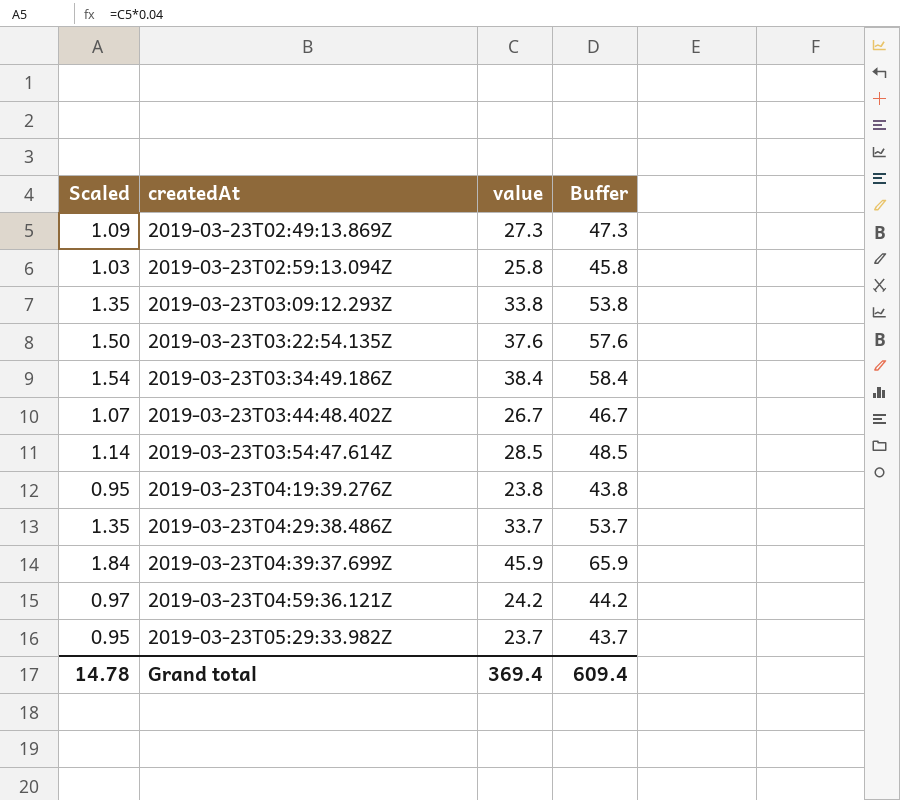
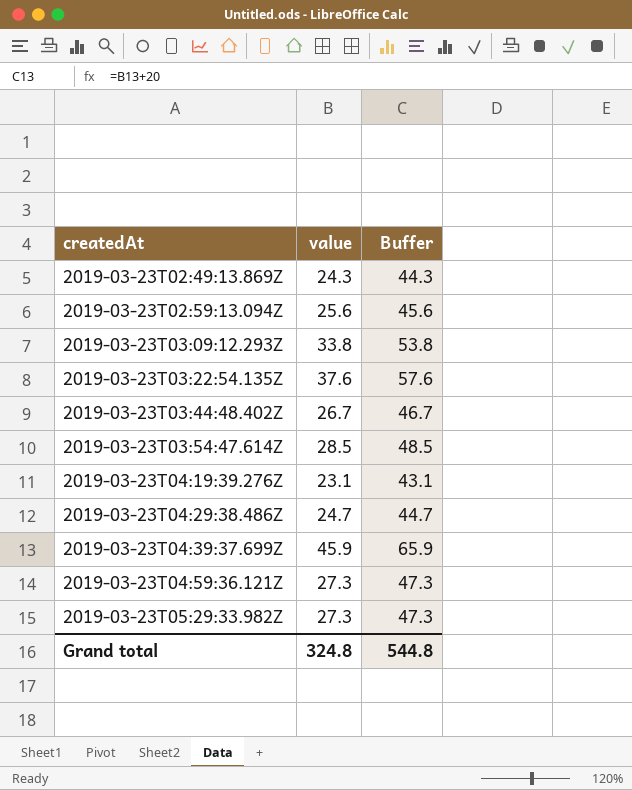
column Scaled | formula: [value] * 0.04 -> none
row 2019-03-23T03:34:49.186Z: 1.54 | 38.4 | 58.4 -> none
2019-03-23T02:49:13.869Z | value: 27.3 -> 24.3
2019-03-23T02:49:13.869Z | Buffer: 47.3 -> 44.3
2019-03-23T02:59:13.094Z | value: 25.8 -> 25.6
2019-03-23T02:59:13.094Z | Buffer: 45.8 -> 45.6
2019-03-23T04:19:39.276Z | value: 23.8 -> 23.1
2019-03-23T04:19:39.276Z | Buffer: 43.8 -> 43.1
2019-03-23T04:29:38.486Z | value: 33.7 -> 24.7
2019-03-23T04:29:38.486Z | Buffer: 53.7 -> 44.7
2019-03-23T04:59:36.121Z | value: 24.2 -> 27.3
2019-03-23T04:59:36.121Z | Buffer: 44.2 -> 47.3
2019-03-23T05:29:33.982Z | value: 23.7 -> 27.3
2019-03-23T05:29:33.982Z | Buffer: 43.7 -> 47.3
Grand total | value: 369.4 -> 324.8
Grand total | Buffer: 609.4 -> 544.8

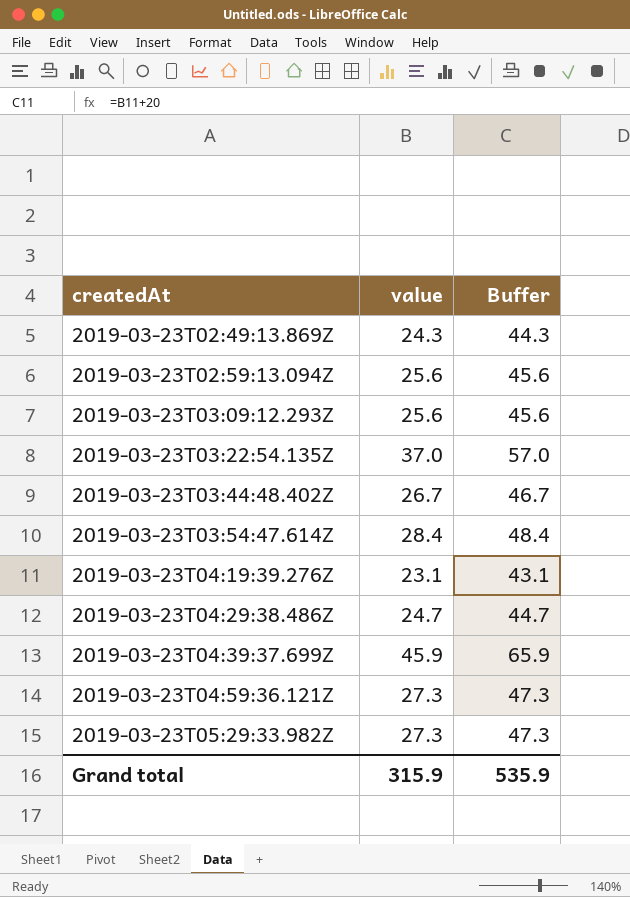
2019-03-23T03:09:12.293Z | value: 33.8 -> 25.6
2019-03-23T03:09:12.293Z | Buffer: 53.8 -> 45.6
2019-03-23T03:22:54.135Z | value: 37.6 -> 37.0
2019-03-23T03:22:54.135Z | Buffer: 57.6 -> 57.0
2019-03-23T03:54:47.614Z | value: 28.5 -> 28.4
2019-03-23T03:54:47.614Z | Buffer: 48.5 -> 48.4
Grand total | value: 324.8 -> 315.9
Grand total | Buffer: 544.8 -> 535.9

